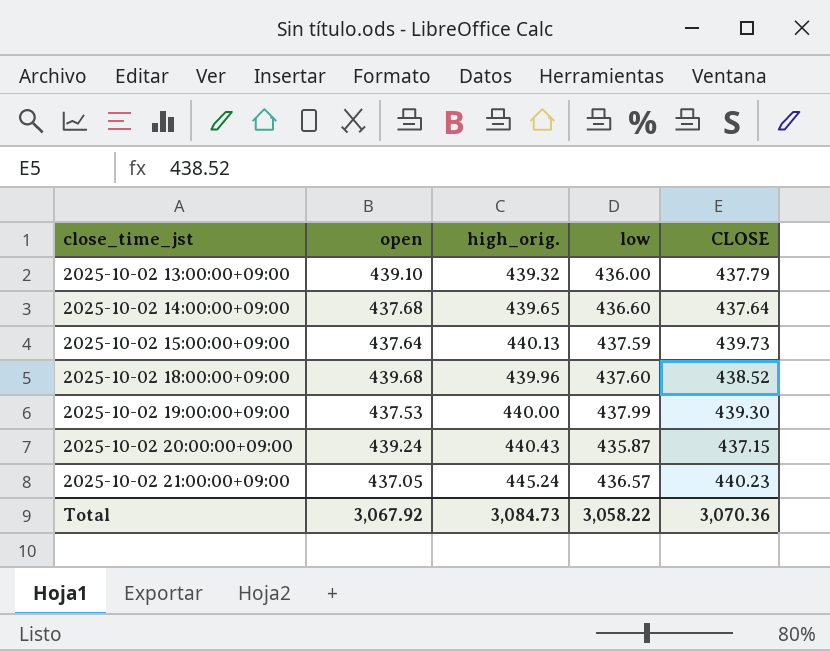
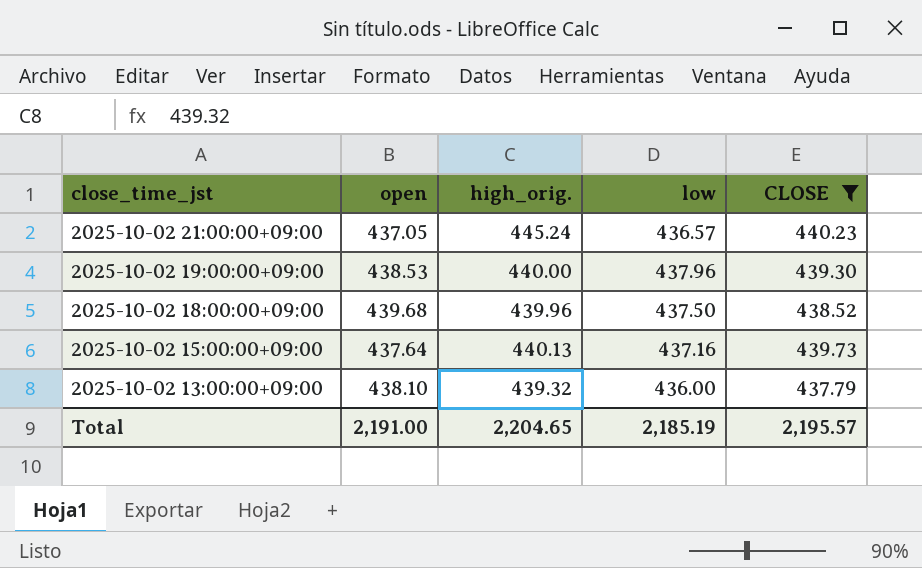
filter: none -> CLOSE >= 437.79
row order: close_time_jst ascending -> close_time_jst descending
2025-10-02 19:00:00+09:00 | open: 437.53 -> 438.53
2025-10-02 19:00:00+09:00 | low: 437.99 -> 437.96
2025-10-02 18:00:00+09:00 | low: 437.60 -> 437.50
2025-10-02 15:00:00+09:00 | low: 437.59 -> 437.16
2025-10-02 13:00:00+09:00 | open: 439.10 -> 438.10
Total | open: 3,067.92 -> 2,191.00
Total | high_orig.: 3,084.73 -> 2,204.65
Total | low: 3,058.22 -> 2,185.19
Total | CLOSE: 3,070.36 -> 2,195.57

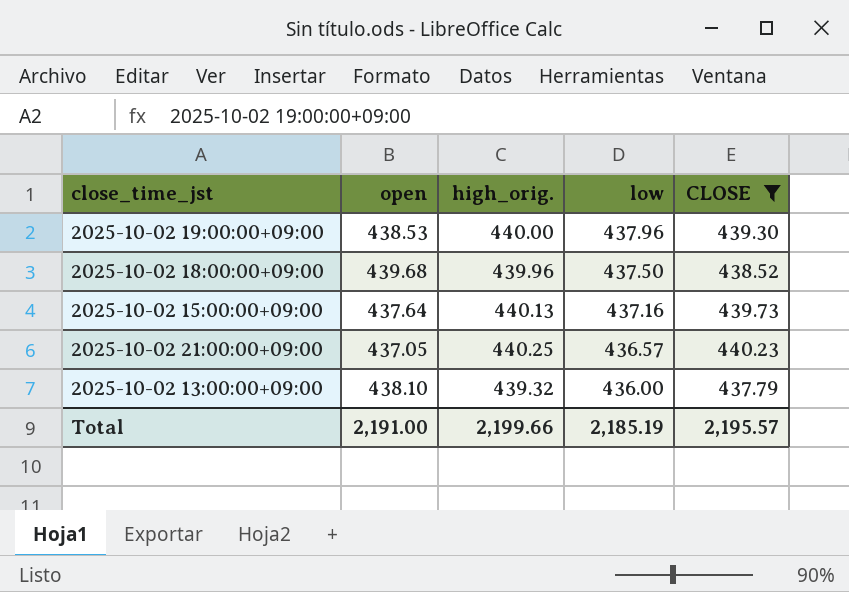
row order: close_time_jst descending -> low descending
2025-10-02 21:00:00+09:00 | high_orig.: 445.24 -> 440.25
Total | high_orig.: 2,204.65 -> 2,199.66

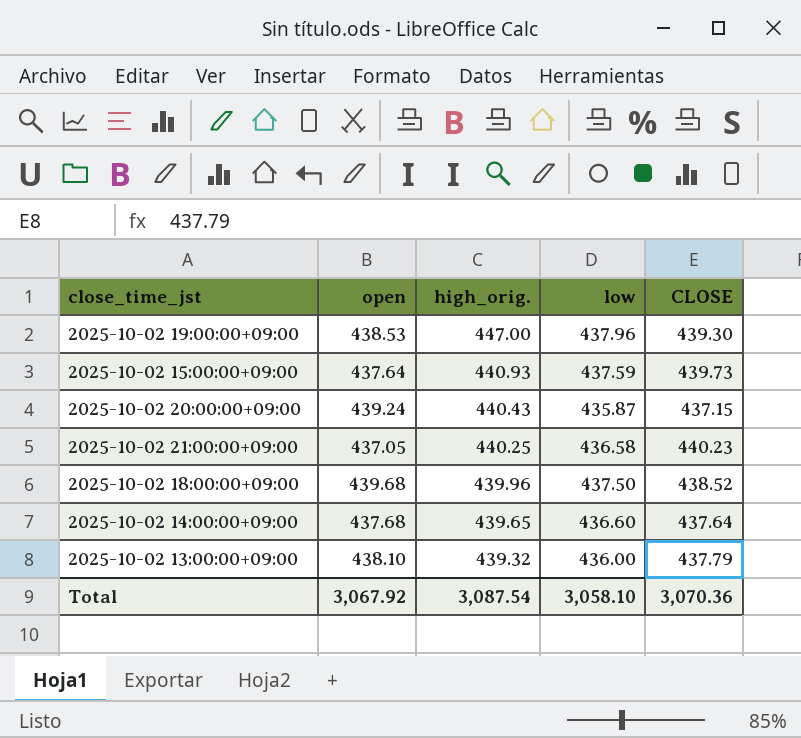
filter: CLOSE >= 437.79 -> none
row order: low descending -> high_orig. descending
2025-10-02 19:00:00+09:00 | high_orig.: 440.00 -> 447.00
2025-10-02 15:00:00+09:00 | high_orig.: 440.13 -> 440.93
2025-10-02 15:00:00+09:00 | low: 437.16 -> 437.59
2025-10-02 21:00:00+09:00 | low: 436.57 -> 436.58
Total | open: 2,191.00 -> 3,067.92
Total | high_orig.: 2,199.66 -> 3,087.54
Total | low: 2,185.19 -> 3,058.10
Total | CLOSE: 2,195.57 -> 3,070.36

